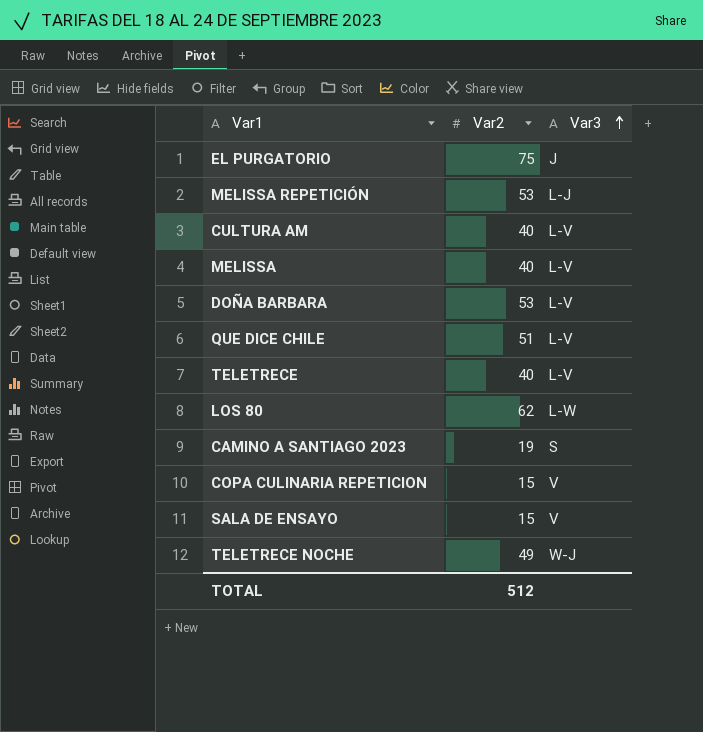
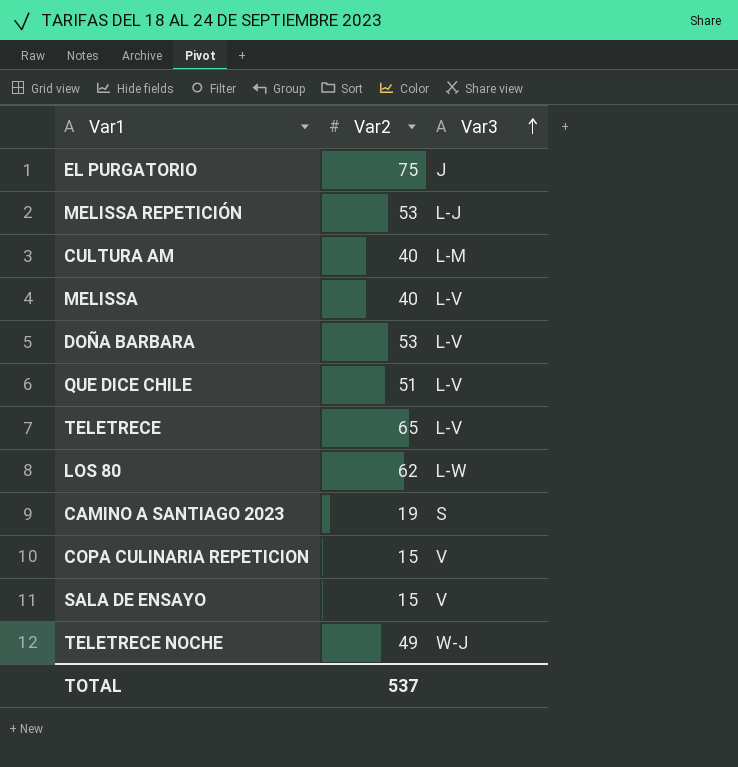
CULTURA AM | Var3: L-V -> L-M
TELETRECE | Var2: 40 -> 65
TOTAL | Var2: 512 -> 537

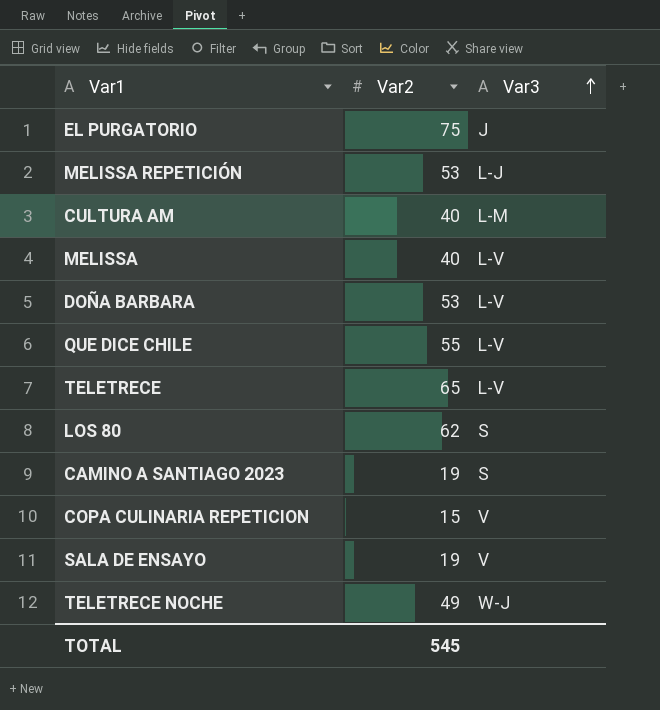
QUE DICE CHILE | Var2: 51 -> 55
LOS 80 | Var3: L-W -> S
SALA DE ENSAYO | Var2: 15 -> 19
TOTAL | Var2: 537 -> 545

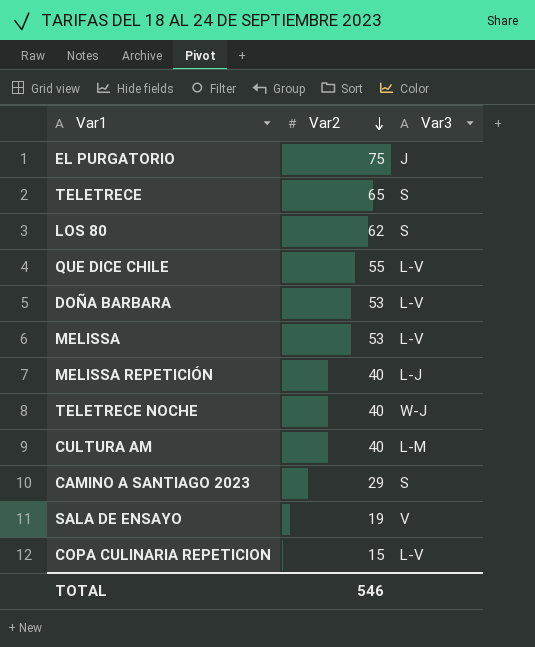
row order: Var3 ascending -> Var2 descending
TELETRECE | Var3: L-V -> S
MELISSA | Var2: 40 -> 53
MELISSA REPETICIÓN | Var2: 53 -> 40
TELETRECE NOCHE | Var2: 49 -> 40
CAMINO A SANTIAGO 2023 | Var2: 19 -> 29
COPA CULINARIA REPETICION | Var3: V -> L-V
TOTAL | Var2: 545 -> 546

